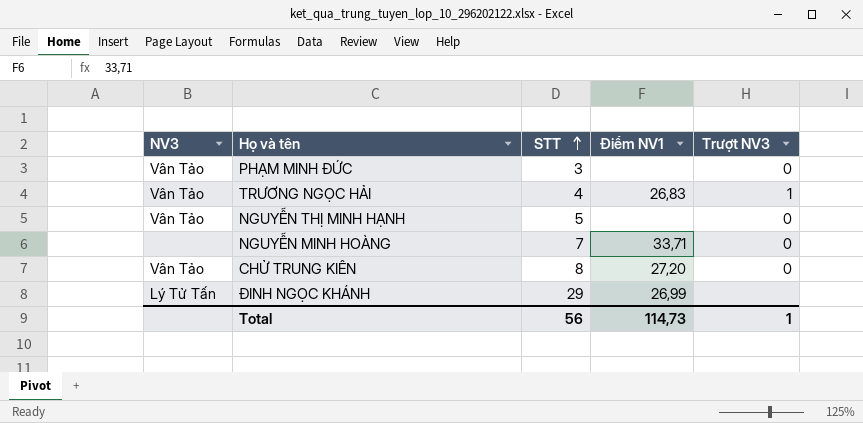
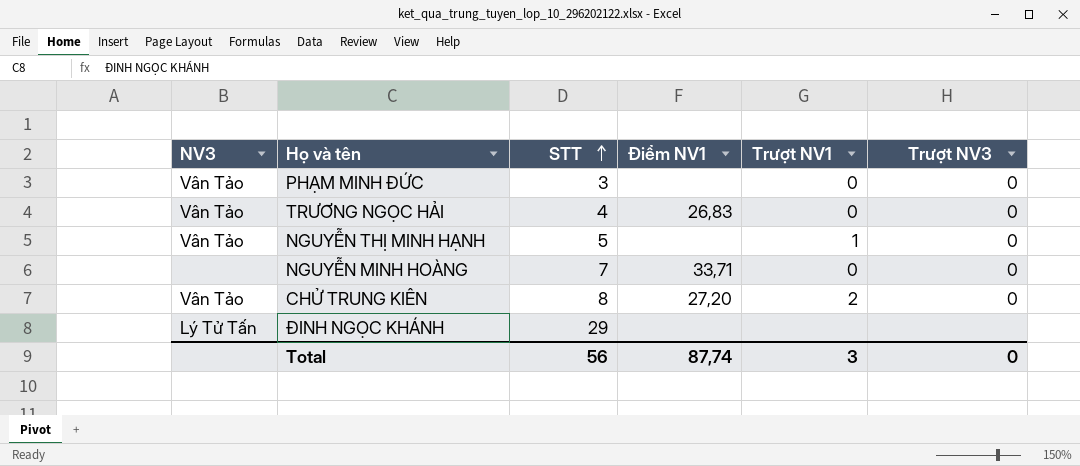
column Trượt NV1 | position: none -> 5
TRƯƠNG NGỌC HẢI | Trượt NV3: 1 -> 0
ĐINH NGỌC KHÁNH | Điểm NV1: 26,99 -> none
Total | Điểm NV1: 114,73 -> 87,74
Total | Trượt NV3: 1 -> 0

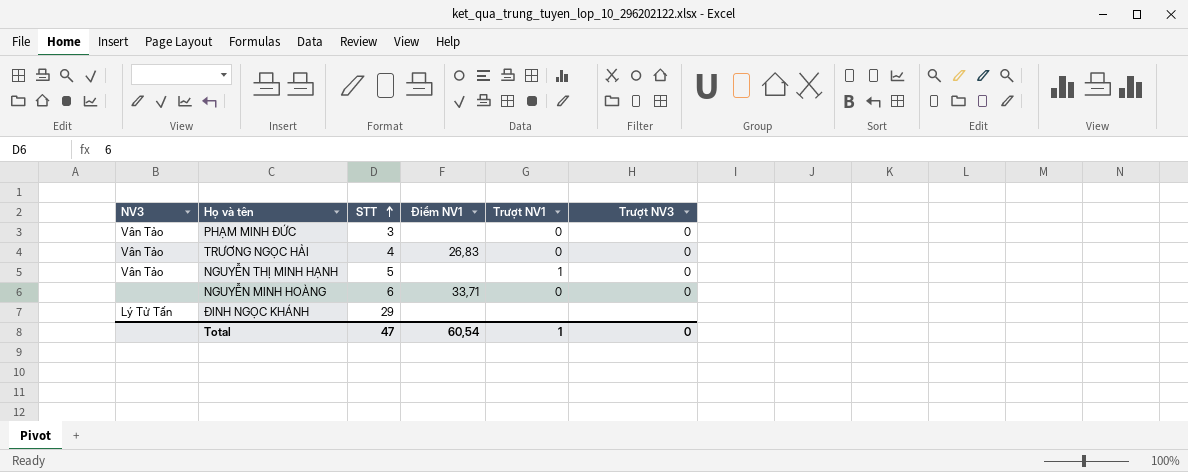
row CHỬ TRUNG KIÊN: Vân Tảo | 8 | 27,20 | 2 | 0 -> none
NGUYỄN MINH HOÀNG | STT: 7 -> 6
Total | STT: 56 -> 47
Total | Điểm NV1: 87,74 -> 60,54
Total | Trượt NV1: 3 -> 1

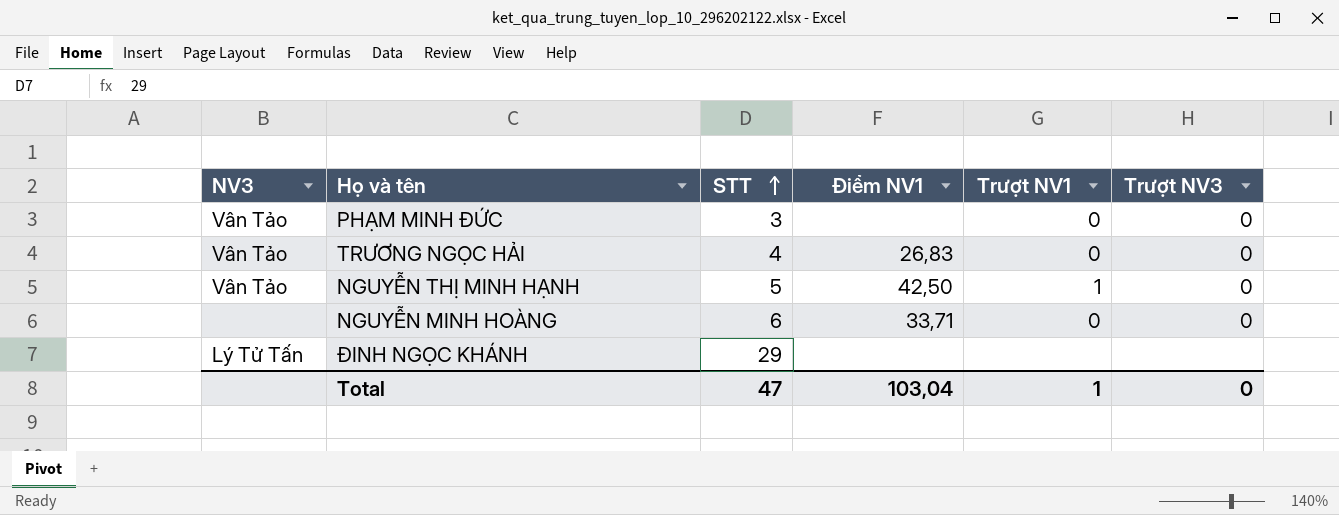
NGUYỄN THỊ MINH HẠNH | Điểm NV1: none -> 42,50
Total | Điểm NV1: 60,54 -> 103,04

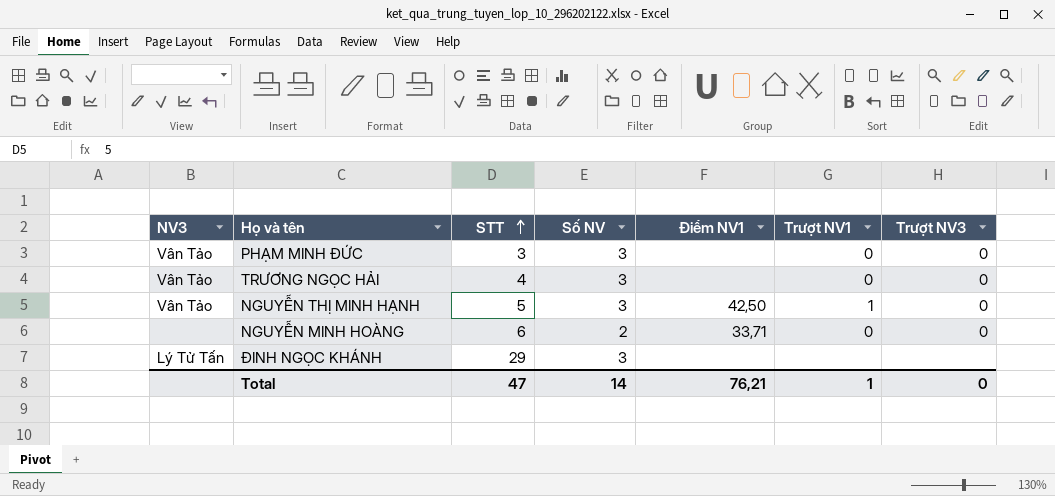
column Số NV | position: none -> 4
TRƯƠNG NGỌC HẢI | Điểm NV1: 26,83 -> none
Total | Điểm NV1: 103,04 -> 76,21

